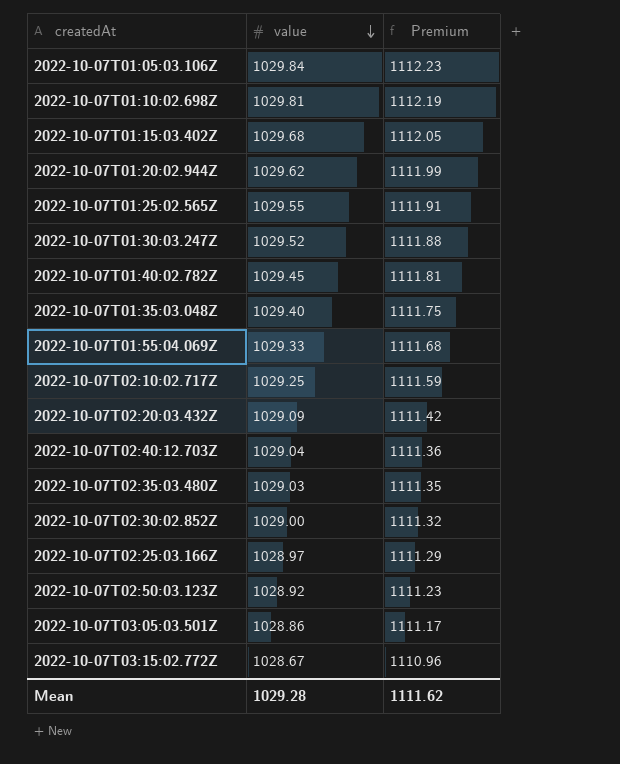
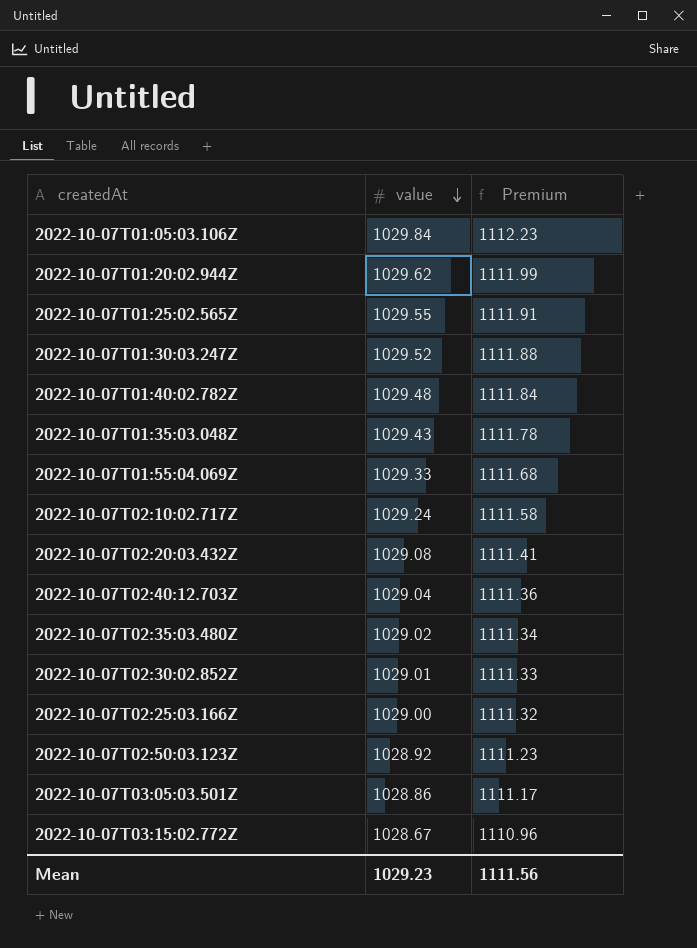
row 2022-10-07T01:10:02.698Z: 1029.81 | 1112.19 -> none
row 2022-10-07T01:15:03.402Z: 1029.68 | 1112.05 -> none
2022-10-07T01:40:02.782Z | value: 1029.45 -> 1029.48
2022-10-07T01:40:02.782Z | Premium: 1111.81 -> 1111.84
2022-10-07T01:35:03.048Z | value: 1029.40 -> 1029.43
2022-10-07T01:35:03.048Z | Premium: 1111.75 -> 1111.78
2022-10-07T02:10:02.717Z | value: 1029.25 -> 1029.24
2022-10-07T02:10:02.717Z | Premium: 1111.59 -> 1111.58
2022-10-07T02:20:03.432Z | value: 1029.09 -> 1029.08
2022-10-07T02:20:03.432Z | Premium: 1111.42 -> 1111.41
2022-10-07T02:35:03.480Z | value: 1029.03 -> 1029.02
2022-10-07T02:35:03.480Z | Premium: 1111.35 -> 1111.34
2022-10-07T02:30:02.852Z | value: 1029.00 -> 1029.01
2022-10-07T02:30:02.852Z | Premium: 1111.32 -> 1111.33
2022-10-07T02:25:03.166Z | value: 1028.97 -> 1029.00
2022-10-07T02:25:03.166Z | Premium: 1111.29 -> 1111.32
Mean | value: 1029.28 -> 1029.23
Mean | Premium: 1111.62 -> 1111.56

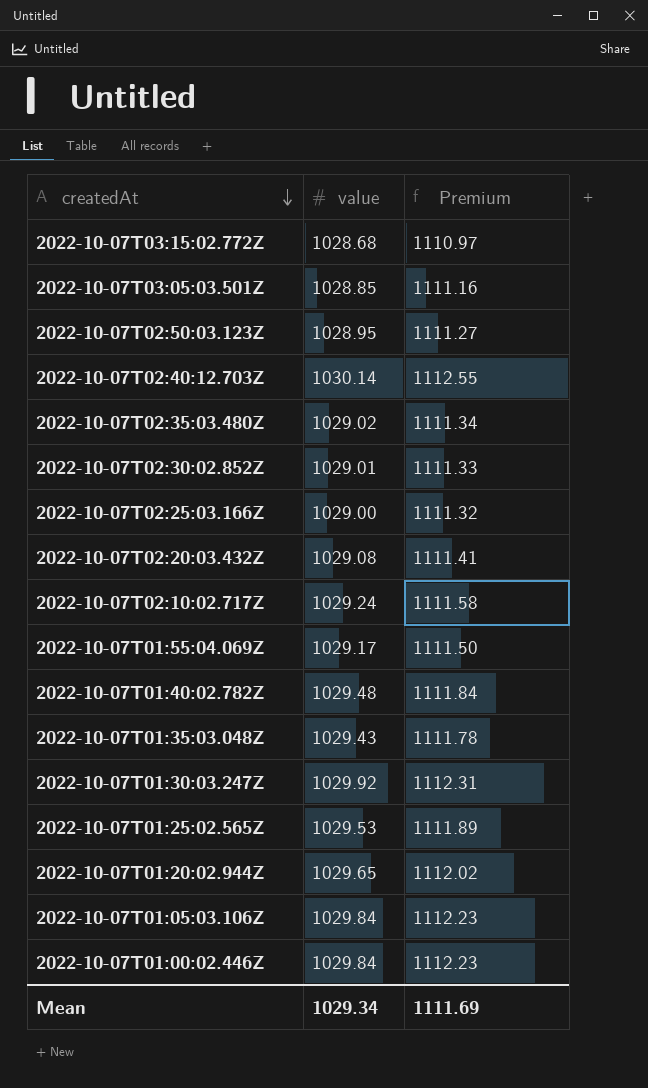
row order: value descending -> createdAt descending
2022-10-07T03:15:02.772Z | value: 1028.67 -> 1028.68
2022-10-07T03:15:02.772Z | Premium: 1110.96 -> 1110.97
2022-10-07T03:05:03.501Z | value: 1028.86 -> 1028.85
2022-10-07T03:05:03.501Z | Premium: 1111.17 -> 1111.16
2022-10-07T02:50:03.123Z | value: 1028.92 -> 1028.95
2022-10-07T02:50:03.123Z | Premium: 1111.23 -> 1111.27
2022-10-07T02:40:12.703Z | value: 1029.04 -> 1030.14
2022-10-07T02:40:12.703Z | Premium: 1111.36 -> 1112.55
2022-10-07T01:55:04.069Z | value: 1029.33 -> 1029.17
2022-10-07T01:55:04.069Z | Premium: 1111.68 -> 1111.50
2022-10-07T01:30:03.247Z | value: 1029.52 -> 1029.92
2022-10-07T01:30:03.247Z | Premium: 1111.88 -> 1112.31
2022-10-07T01:25:02.565Z | value: 1029.55 -> 1029.53
2022-10-07T01:25:02.565Z | Premium: 1111.91 -> 1111.89
2022-10-07T01:20:02.944Z | value: 1029.62 -> 1029.65
2022-10-07T01:20:02.944Z | Premium: 1111.99 -> 1112.02
row 2022-10-07T01:00:02.446Z: none -> 1029.84 | 1112.23
Mean | value: 1029.23 -> 1029.34
Mean | Premium: 1111.56 -> 1111.69

